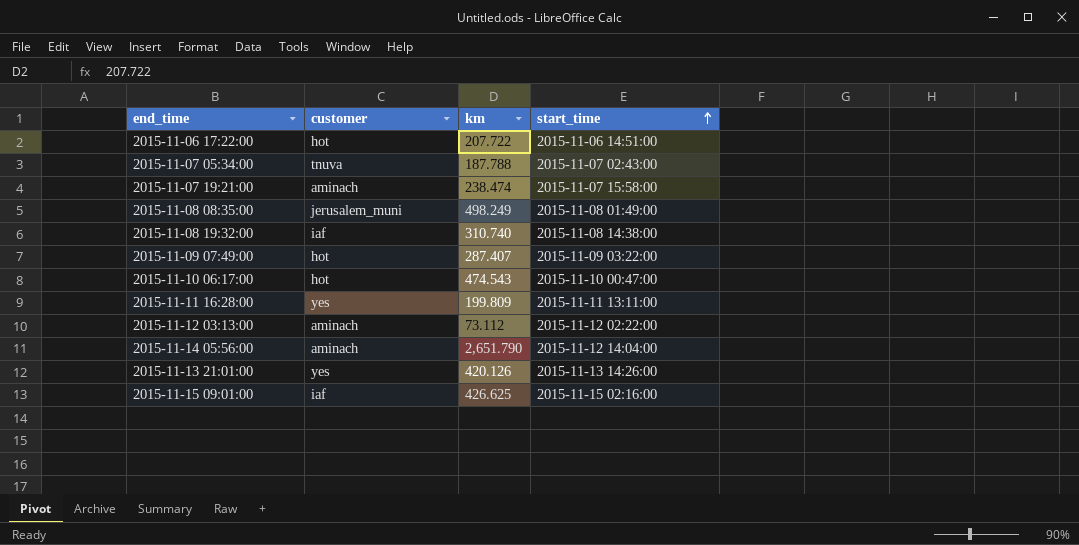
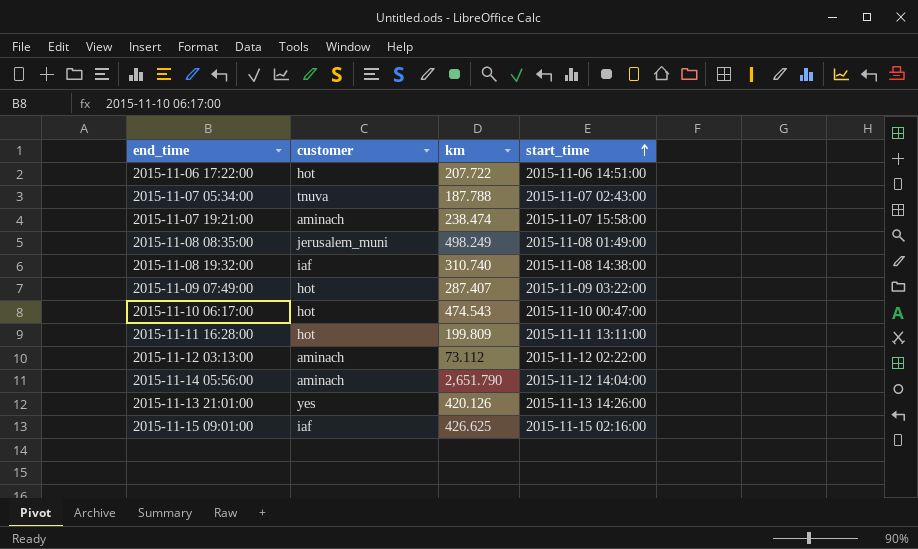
2015-11-11 16:28:00 | customer: yes -> hot

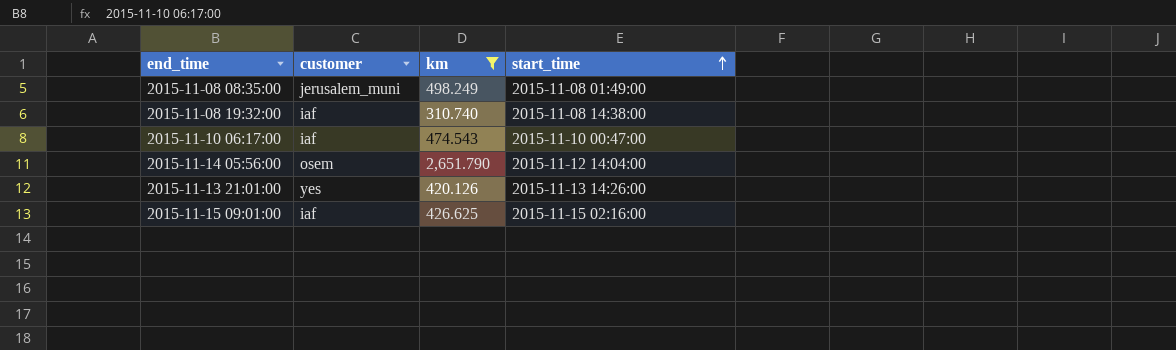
filter: none -> km >= 310.740
2015-11-10 06:17:00 | customer: hot -> iaf
2015-11-14 05:56:00 | customer: aminach -> osem

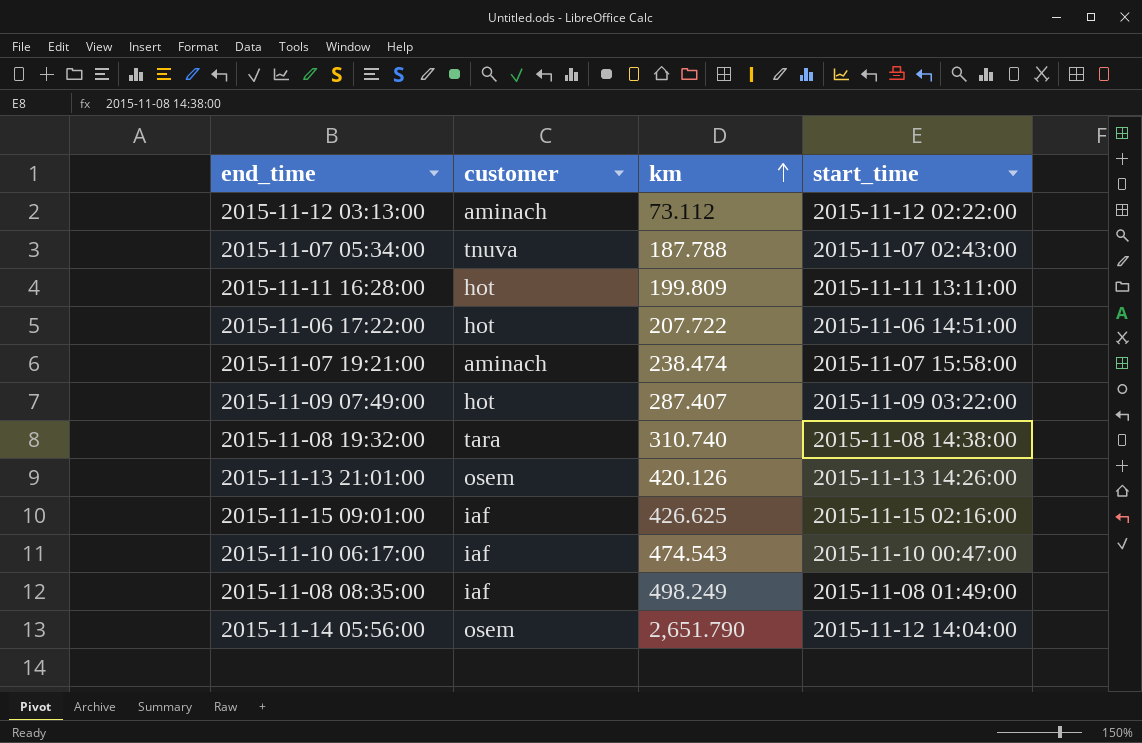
filter: km >= 310.740 -> none
row order: start_time ascending -> km ascending
2015-11-08 19:32:00 | customer: iaf -> tara
2015-11-13 21:01:00 | customer: yes -> osem
2015-11-08 08:35:00 | customer: jerusalem_muni -> iaf

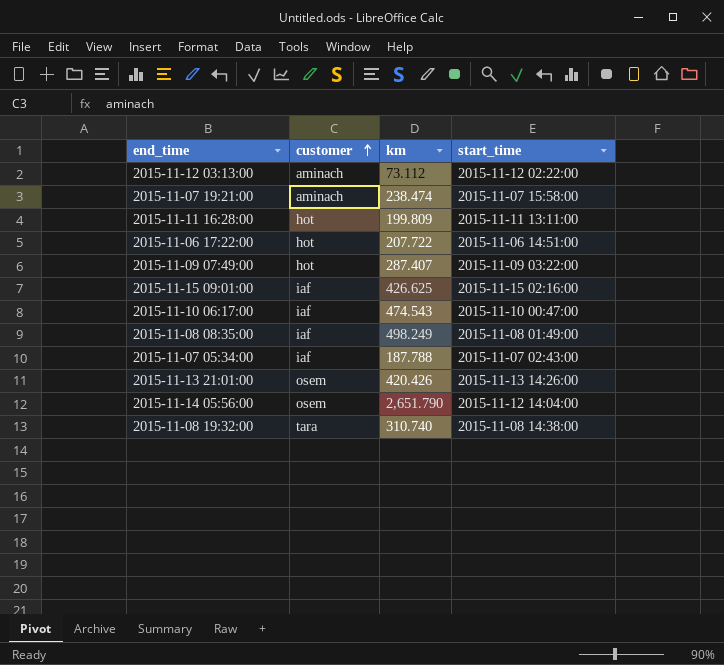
row order: km ascending -> customer ascending
2015-11-07 05:34:00 | customer: tnuva -> iaf
2015-11-13 21:01:00 | km: 420.126 -> 420.426

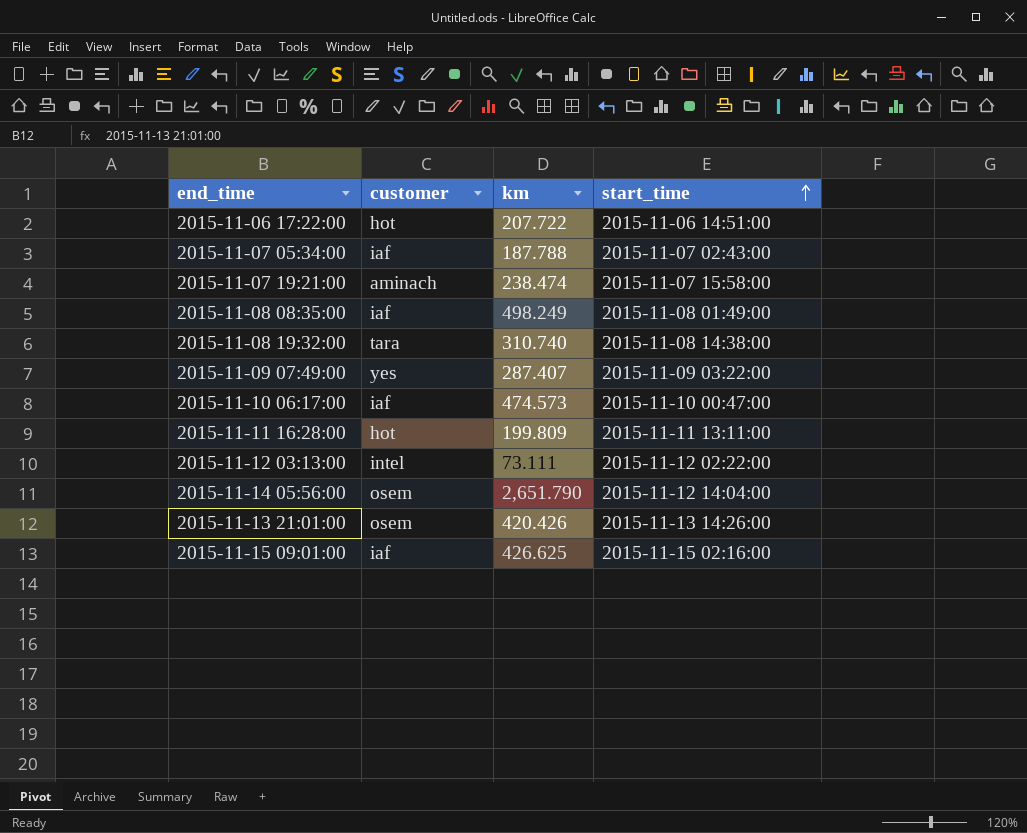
row order: customer ascending -> start_time ascending
2015-11-09 07:49:00 | customer: hot -> yes
2015-11-10 06:17:00 | km: 474.543 -> 474.573
2015-11-12 03:13:00 | customer: aminach -> intel
2015-11-12 03:13:00 | km: 73.112 -> 73.111

